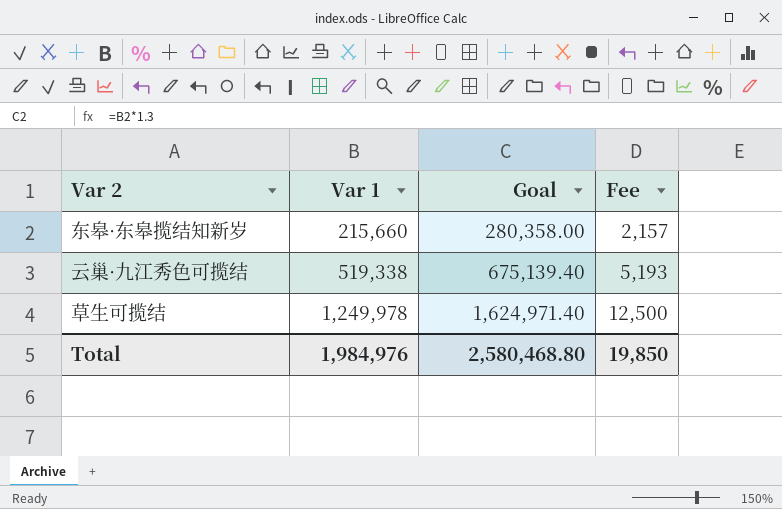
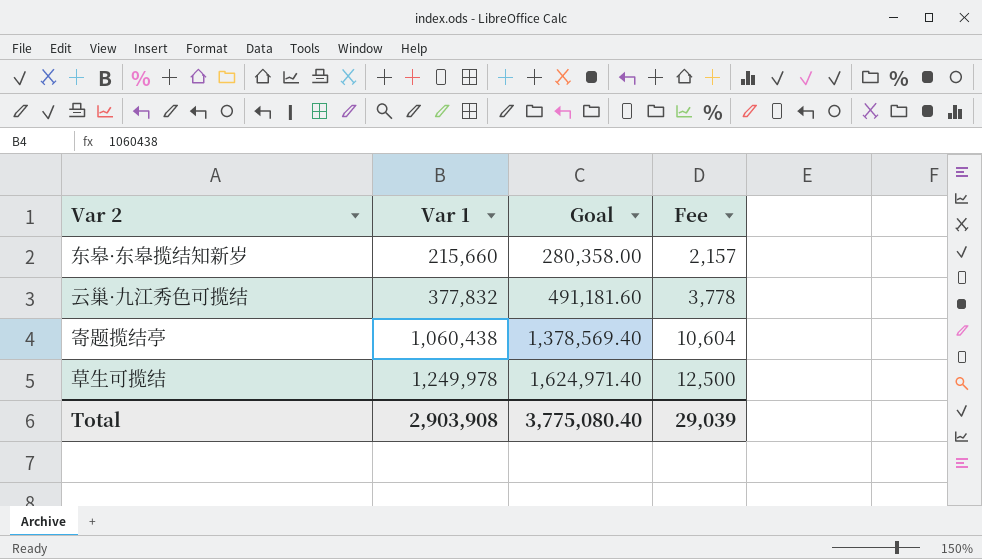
云巢·九江秀色可揽结 | Var 1: 519,338 -> 377,832
云巢·九江秀色可揽结 | Goal: 675,139.40 -> 491,181.60
云巢·九江秀色可揽结 | Fee: 5,193 -> 3,778
row 寄题揽结亭: none -> 1,060,438 | 1,378,569.40 | 10,604
Total | Var 1: 1,984,976 -> 2,903,908
Total | Goal: 2,580,468.80 -> 3,775,080.40
Total | Fee: 19,850 -> 29,039

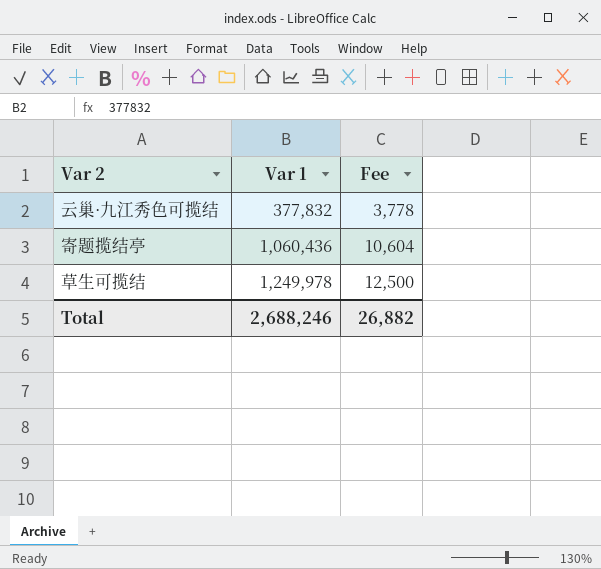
column Goal | formula: [Var 1] * 1.3 -> none
row 东皋·东皋揽结知新岁: 215,660 | 280,358.00 | 2,157 -> none
寄题揽结亭 | Var 1: 1,060,438 -> 1,060,436
Total | Var 1: 2,903,908 -> 2,688,246
Total | Fee: 29,039 -> 26,882

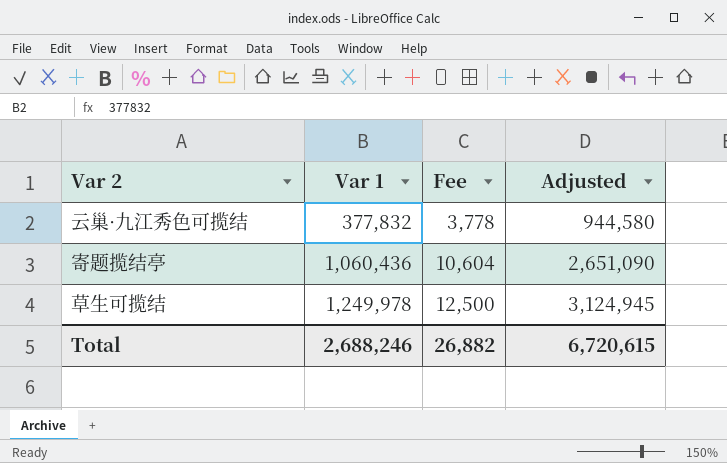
column Adjusted | formula: none -> [Var 1] * 2.5

